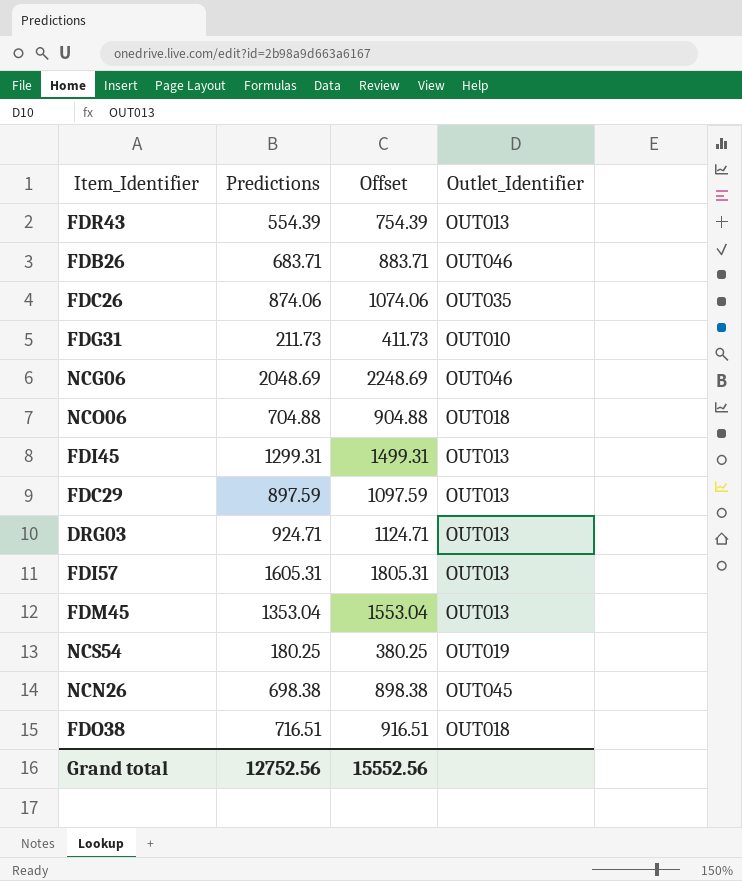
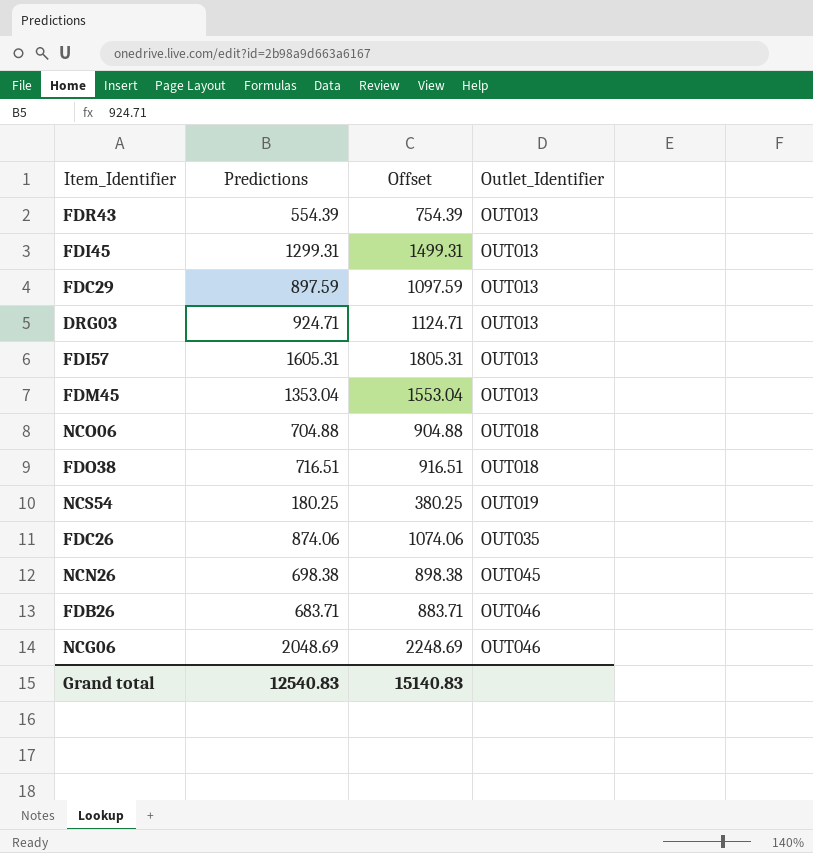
row order: none -> Outlet_Identifier ascending
row FDG31: 211.73 | 411.73 | OUT010 -> none
Grand total | Predictions: 12752.56 -> 12540.83
Grand total | Offset: 15552.56 -> 15140.83

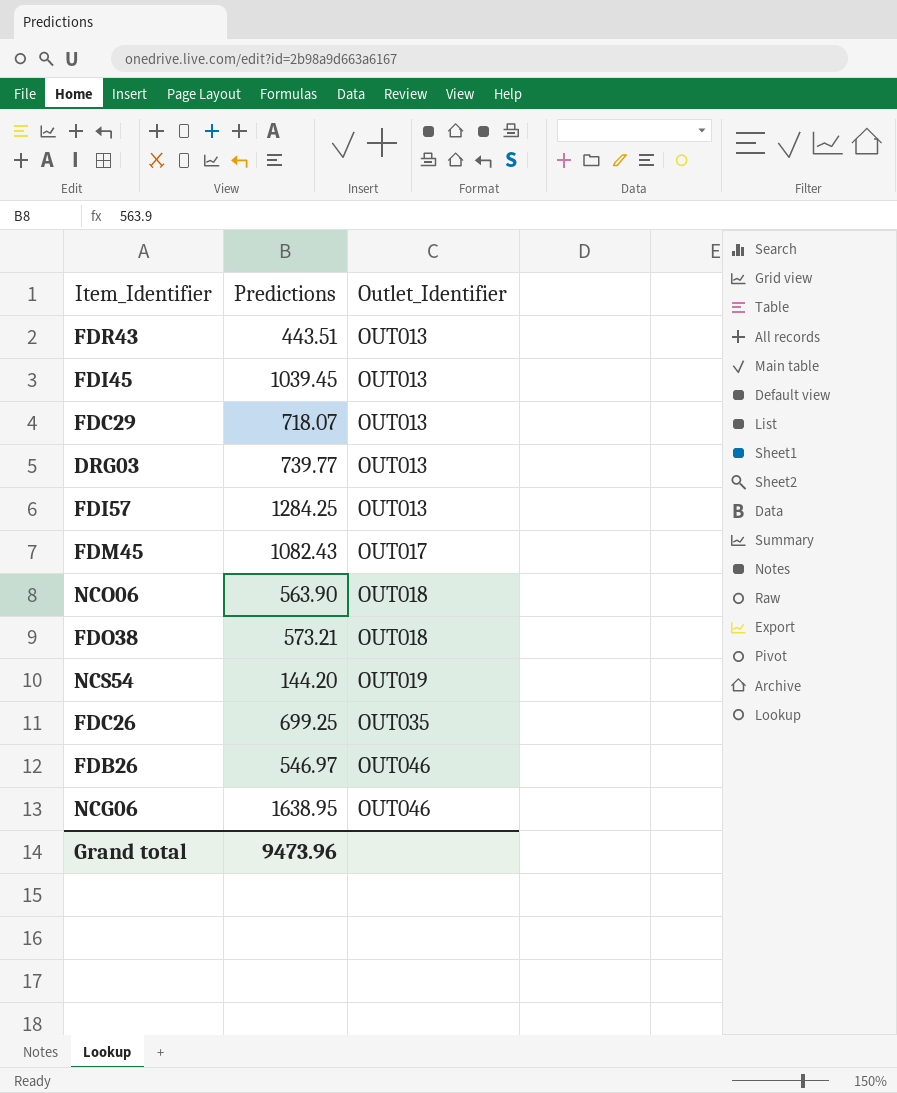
column Offset | formula: [Predictions] + 200 -> none
row NCN26: 698.38 | 898.38 | OUT045 -> none
FDR43 | Predictions: 554.39 -> 443.51
FDI45 | Predictions: 1299.31 -> 1039.45
FDC29 | Predictions: 897.59 -> 718.07
DRG03 | Predictions: 924.71 -> 739.77
FDI57 | Predictions: 1605.31 -> 1284.25
FDM45 | Predictions: 1353.04 -> 1082.43
FDM45 | Outlet_Identifier: OUT013 -> OUT017
NCO06 | Predictions: 704.88 -> 563.90
FDO38 | Predictions: 716.51 -> 573.21
NCS54 | Predictions: 180.25 -> 144.20
FDC26 | Predictions: 874.06 -> 699.25
FDB26 | Predictions: 683.71 -> 546.97
NCG06 | Predictions: 2048.69 -> 1638.95
Grand total | Predictions: 12540.83 -> 9473.96

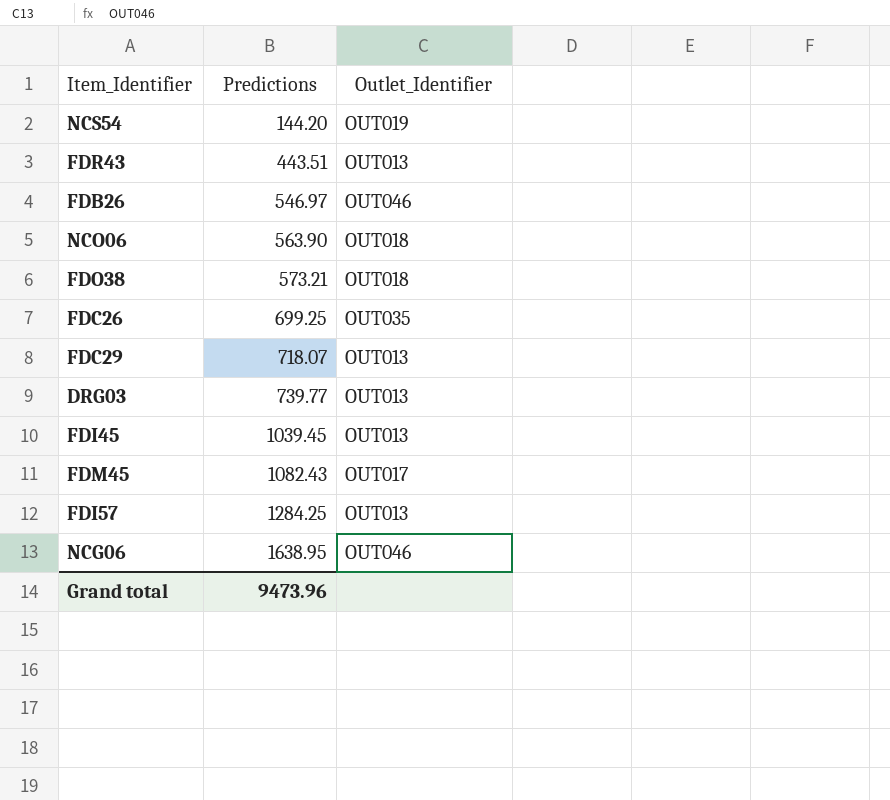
row order: Outlet_Identifier ascending -> Predictions ascending

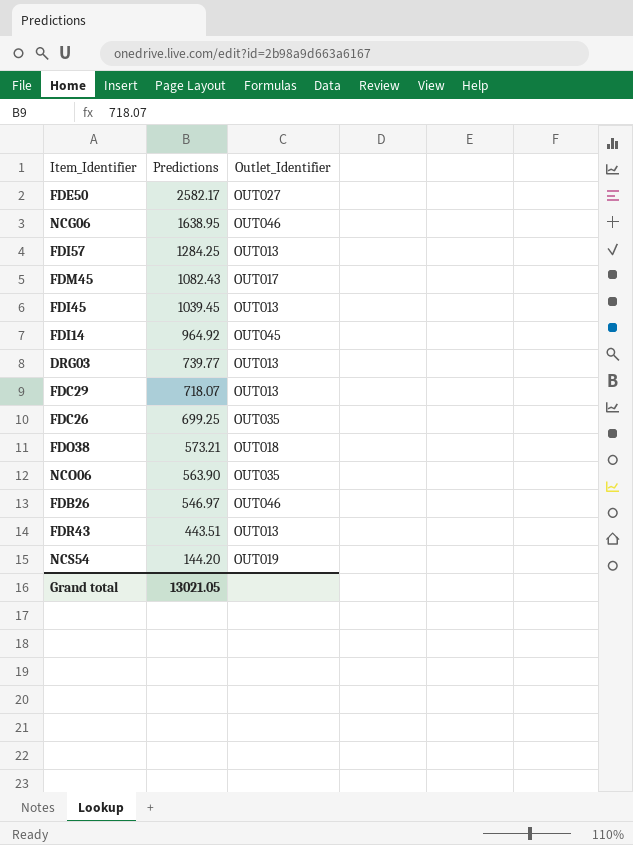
row order: Predictions ascending -> Predictions descending
row FDE50: none -> 2582.17 | OUT027
row FDI14: none -> 964.92 | OUT045
NCO06 | Outlet_Identifier: OUT018 -> OUT035
Grand total | Predictions: 9473.96 -> 13021.05

